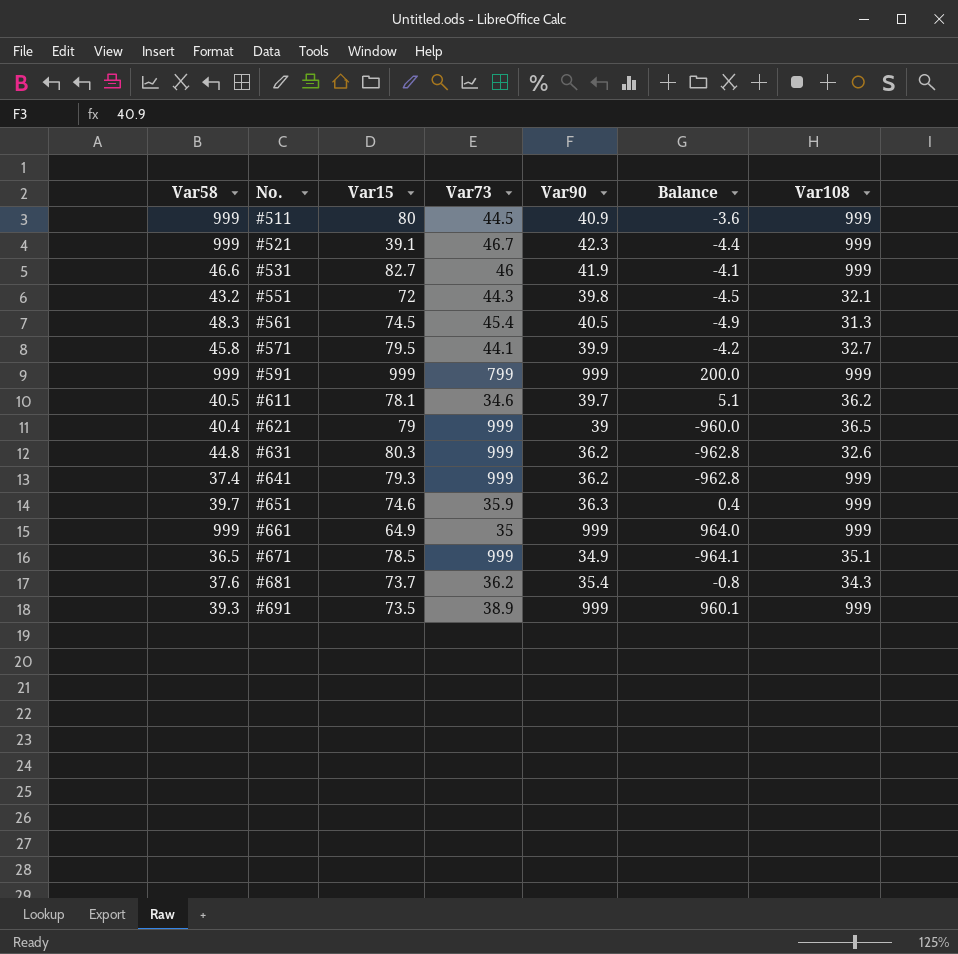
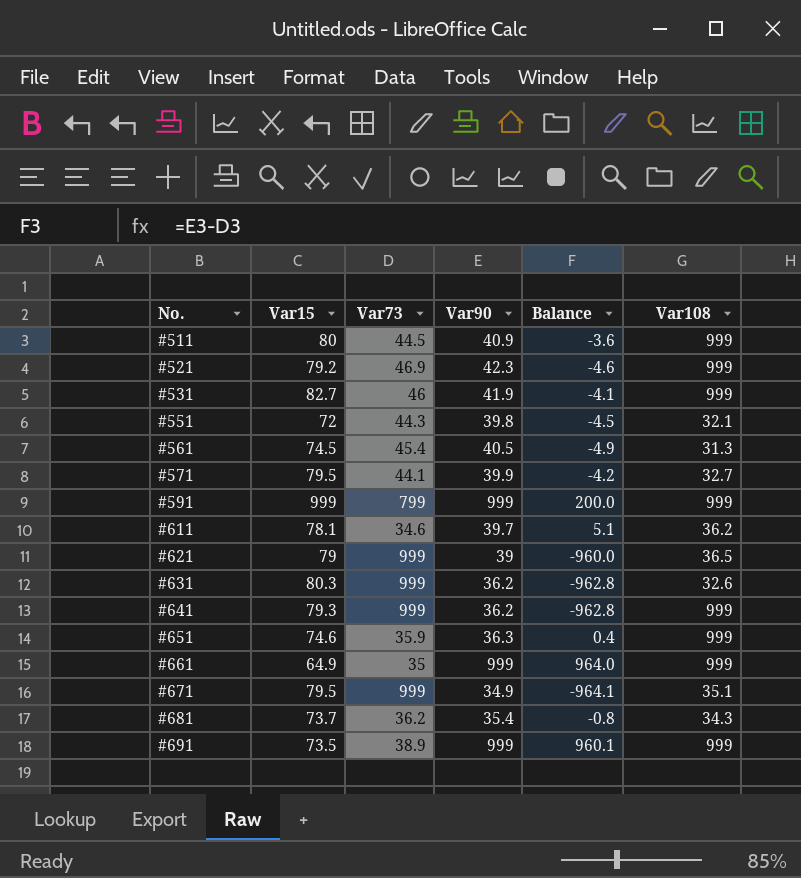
column Var58 | position: 1 -> none
#521 | Var15: 39.1 -> 79.2
#521 | Var73: 46.7 -> 46.9
#521 | Balance: -4.4 -> -4.6
#671 | Var15: 78.5 -> 79.5

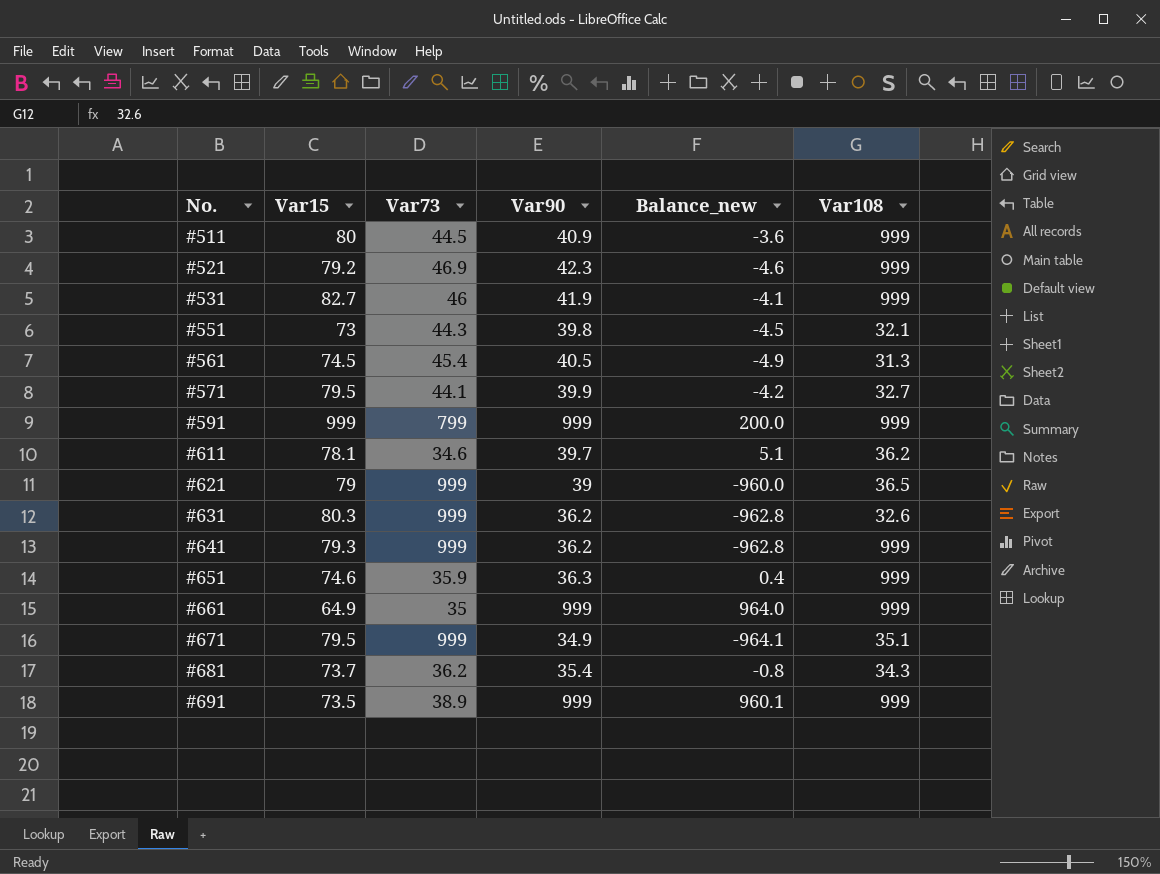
column name: Balance -> Balance_new
#551 | Var15: 72 -> 73

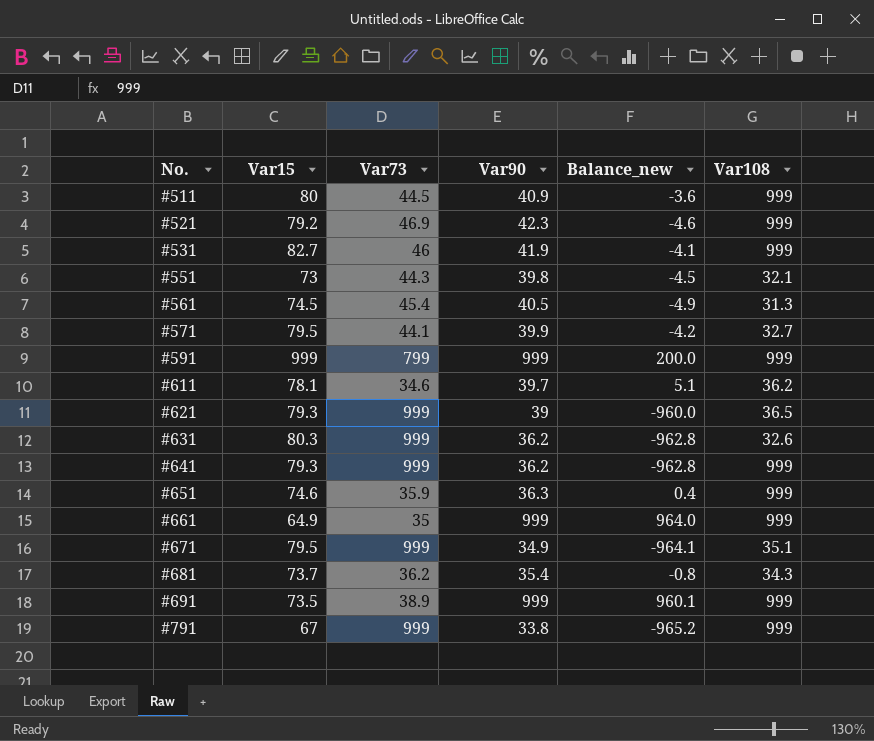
#621 | Var15: 79 -> 79.3
row #791: none -> 67 | 999 | 33.8 | -965.2 | 999

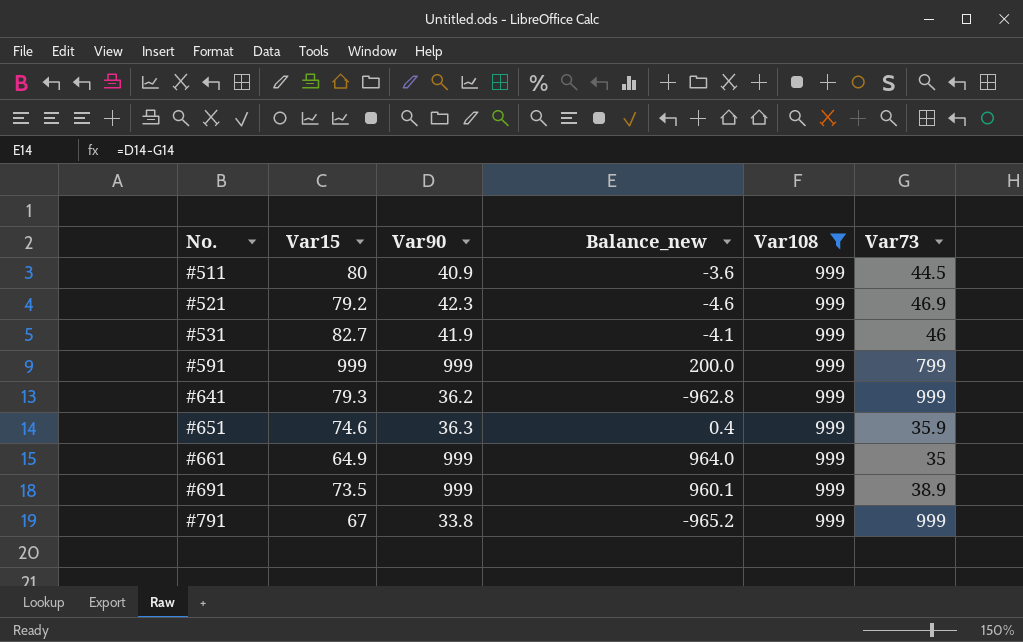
filter: none -> Var108 = 999
column Var73 | position: 3 -> 6

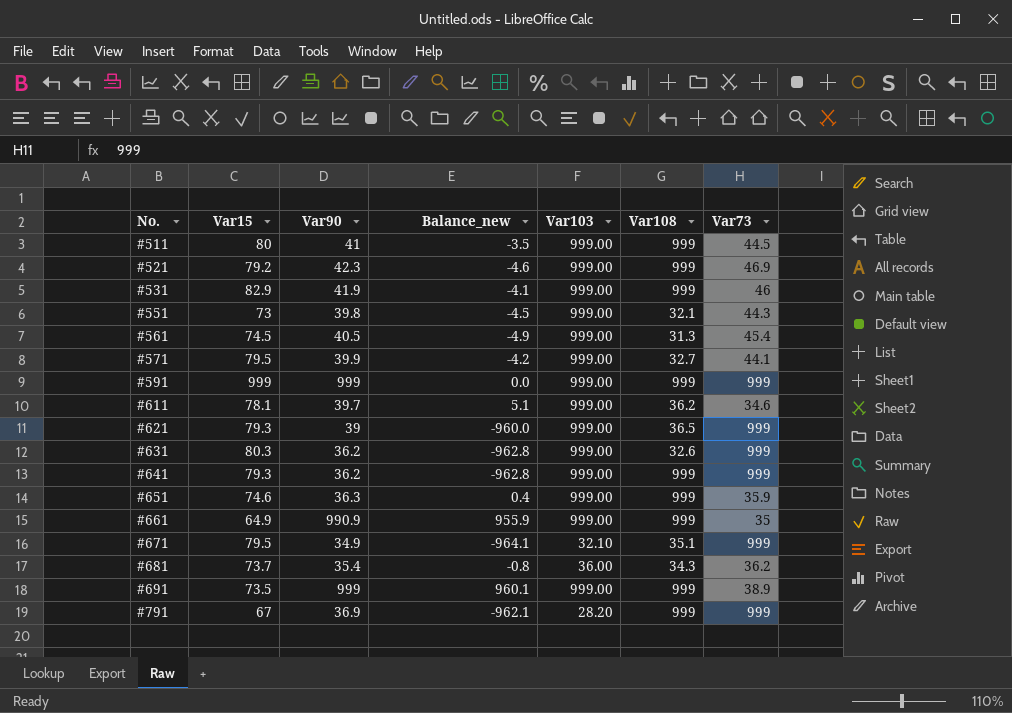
filter: Var108 = 999 -> none
column Var103 | position: none -> 5
#511 | Var90: 40.9 -> 41
#511 | Balance_new: -3.6 -> -3.5
#531 | Var15: 82.7 -> 82.9
#591 | Balance_new: 200.0 -> 0.0
#591 | Var73: 799 -> 999
#661 | Var90: 999 -> 990.9
#661 | Balance_new: 964.0 -> 955.9
#791 | Var90: 33.8 -> 36.9
#791 | Balance_new: -965.2 -> -962.1

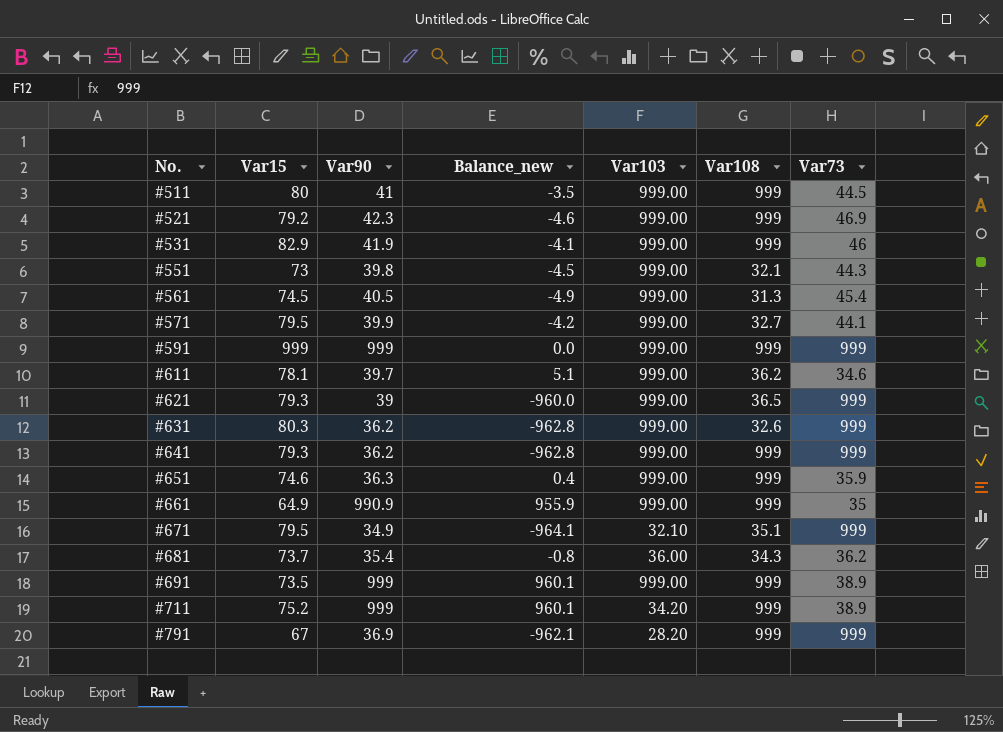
row #711: none -> 75.2 | 999 | 960.1 | 34.20 | 999 | 38.9

